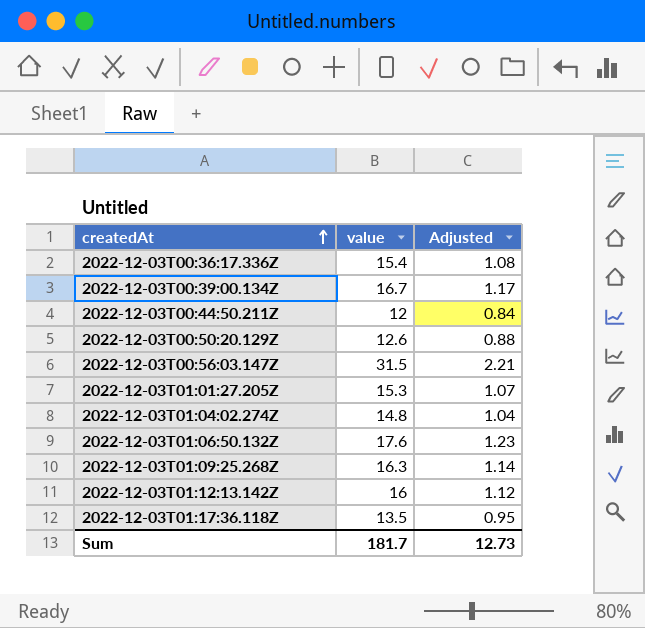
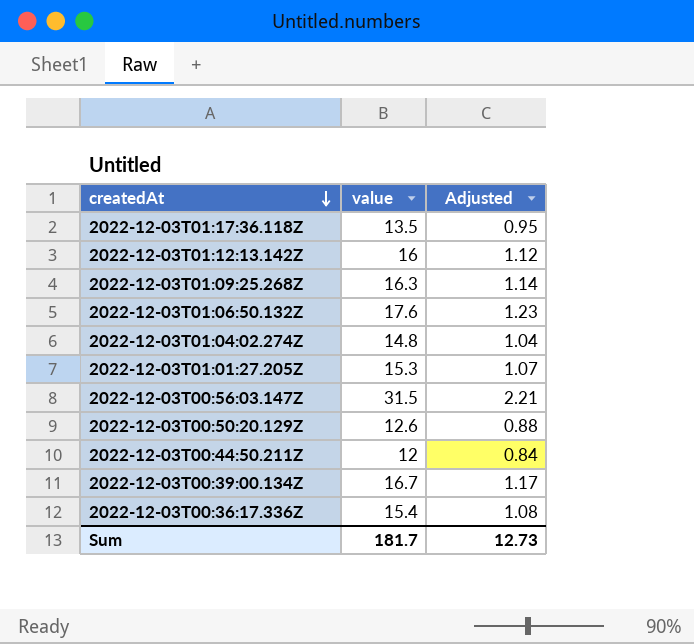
row order: createdAt ascending -> createdAt descending

